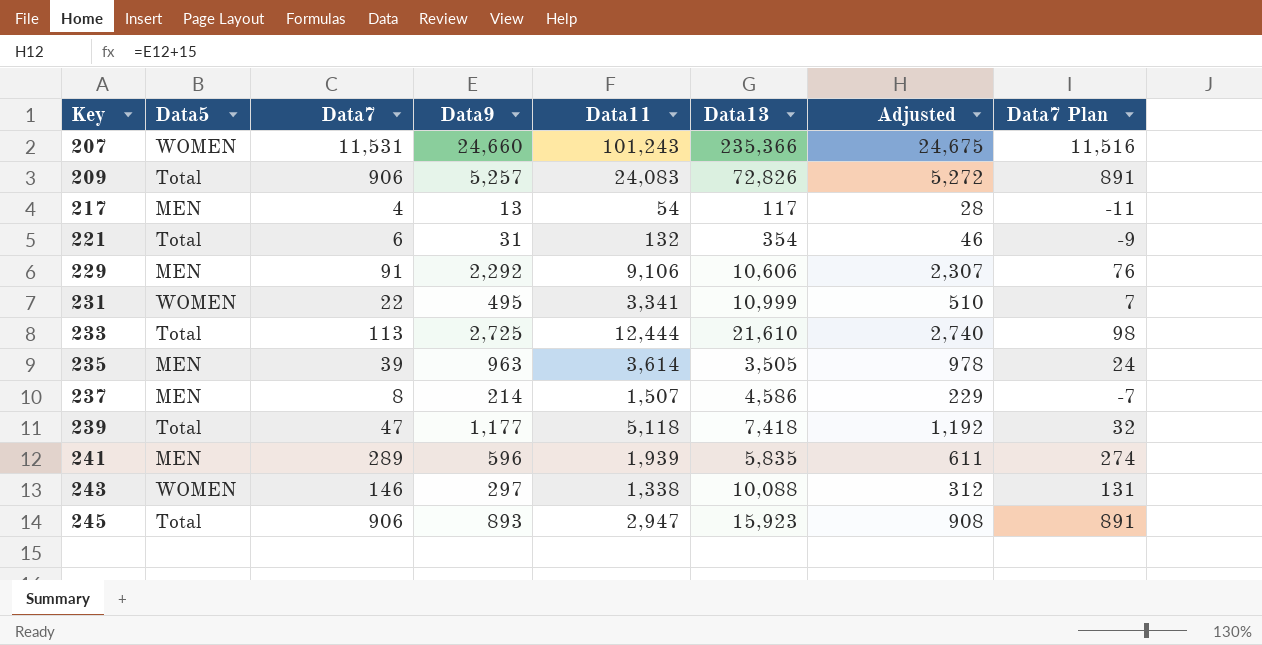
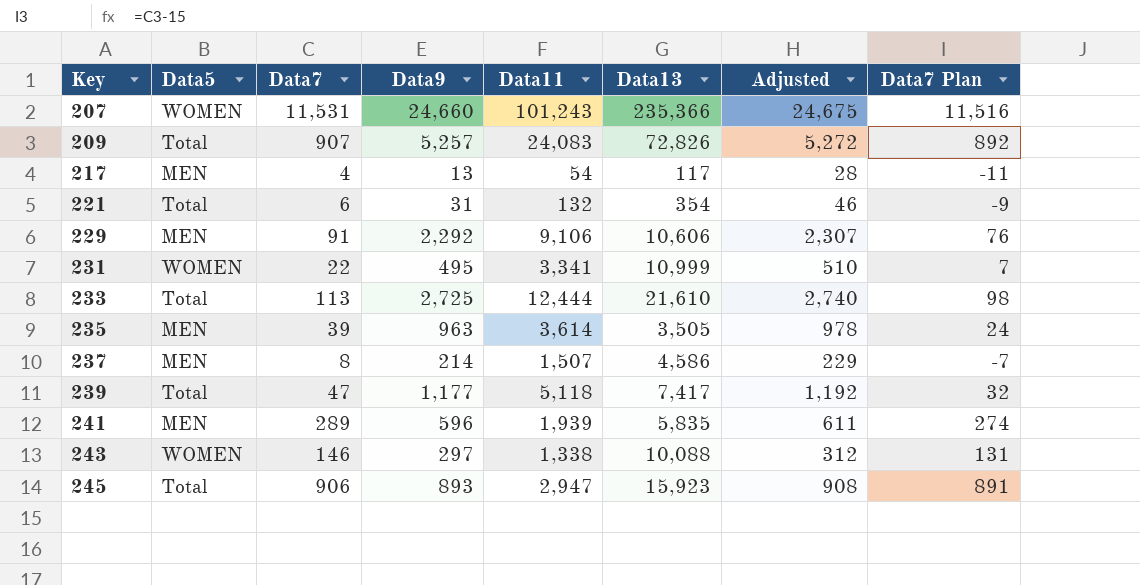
209 | Data7: 906 -> 907
209 | Data7 Plan: 891 -> 892
239 | Data13: 7,418 -> 7,417

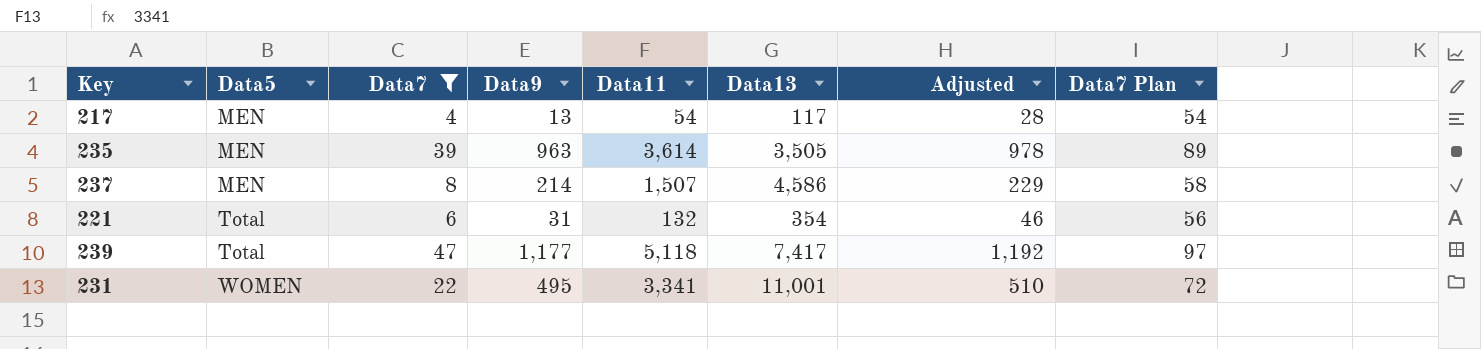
filter: none -> Data7 <= 47
row order: Key ascending -> Data5 ascending
column Data7 Plan | formula: [Data7] - 15 -> [Data7] + 50
231 | Data13: 10,999 -> 11,001

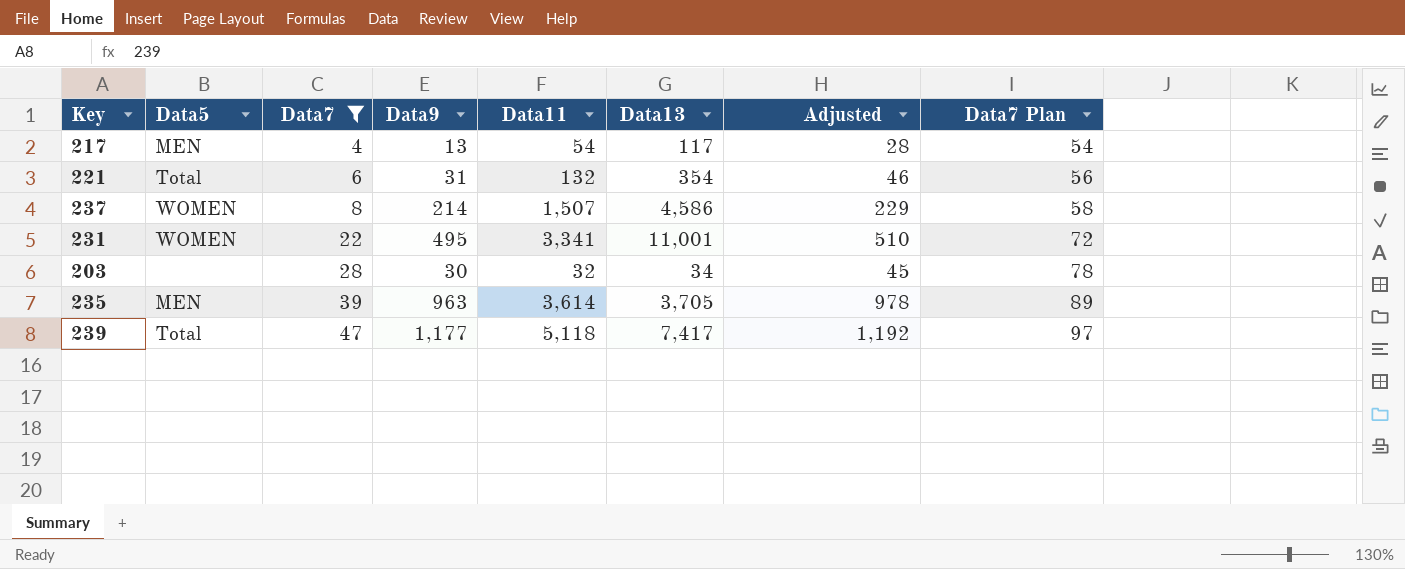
row order: Data5 ascending -> Data7 ascending
237 | Data5: MEN -> WOMEN
row 203: none -> none | 28 | 30 | 32 | 34 | 45 | 78
235 | Data13: 3,505 -> 3,705

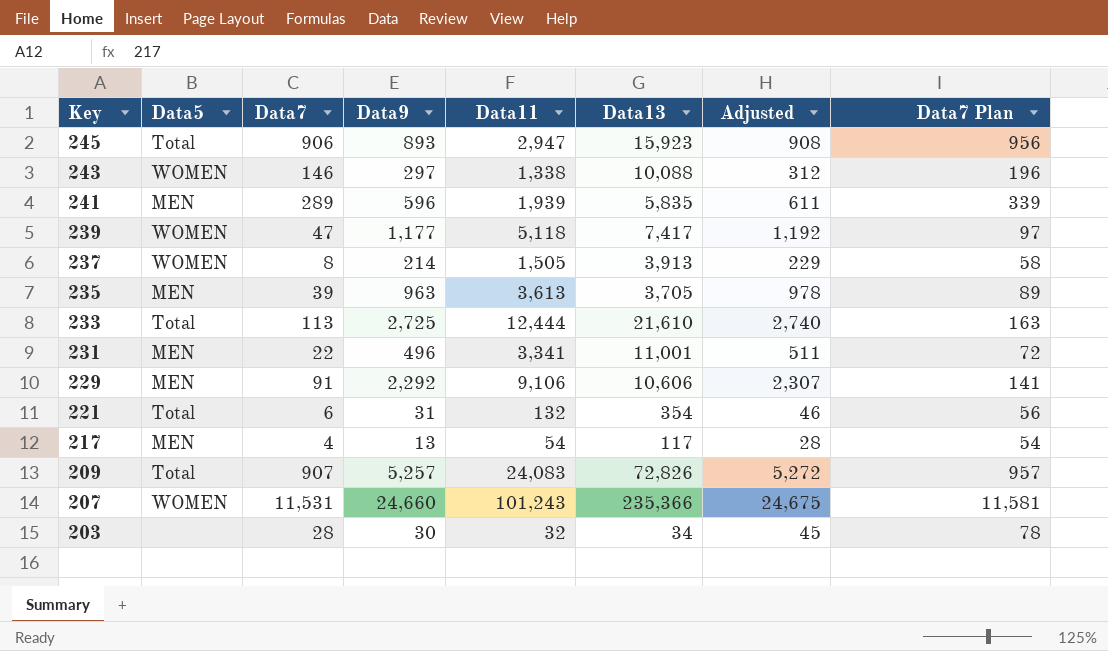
filter: Data7 <= 47 -> none
row order: Data7 ascending -> Key descending
239 | Data5: Total -> WOMEN
237 | Data11: 1,507 -> 1,505
237 | Data13: 4,586 -> 3,913
235 | Data11: 3,614 -> 3,613
231 | Data5: WOMEN -> MEN
231 | Data9: 495 -> 496
231 | Adjusted: 510 -> 511

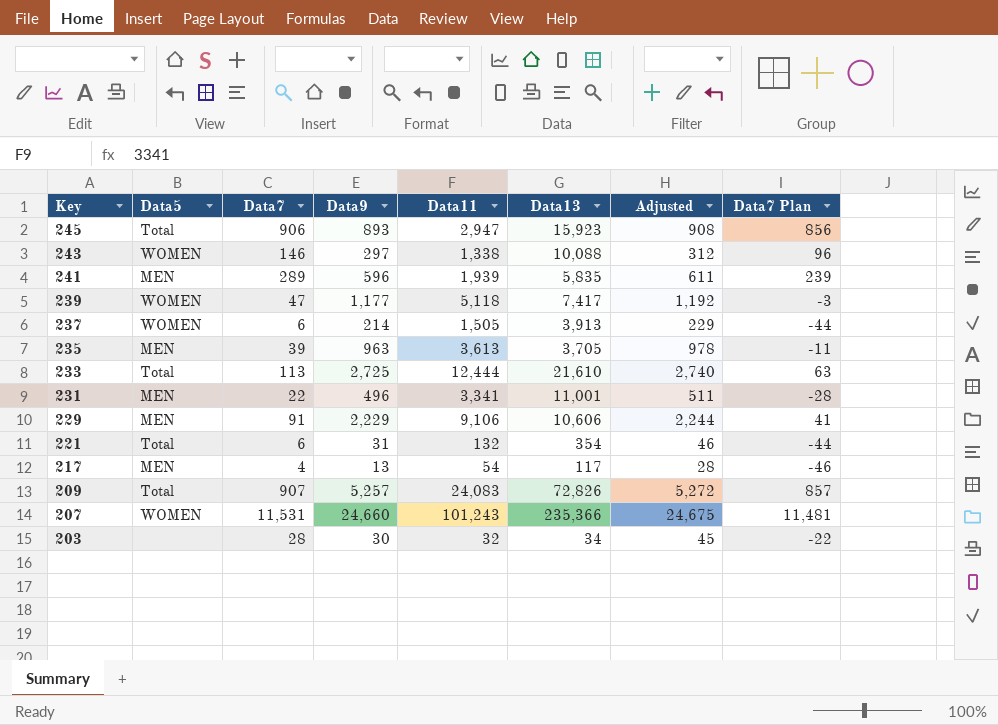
column Data7 Plan | formula: [Data7] + 50 -> [Data7] - 50
237 | Data7: 8 -> 6
229 | Data9: 2,292 -> 2,229
229 | Adjusted: 2,307 -> 2,244

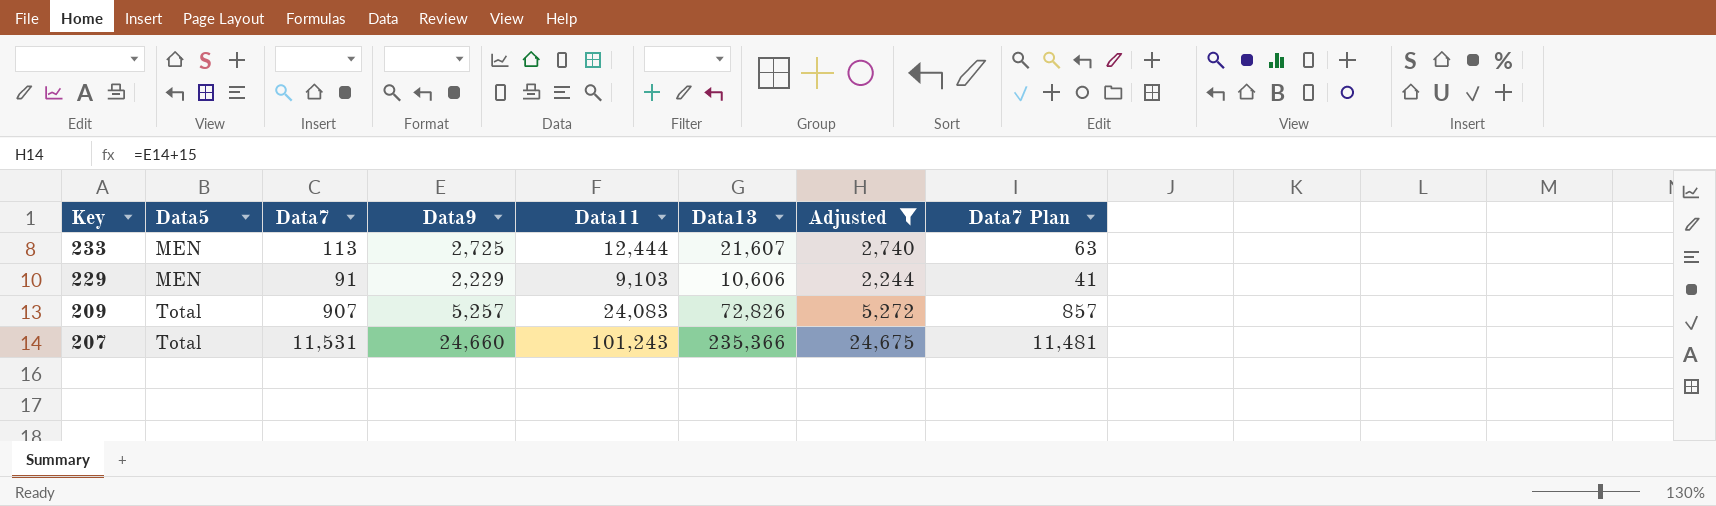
filter: none -> Adjusted >= 2,244
233 | Data5: Total -> MEN
233 | Data13: 21,610 -> 21,607
229 | Data11: 9,106 -> 9,103
207 | Data5: WOMEN -> Total

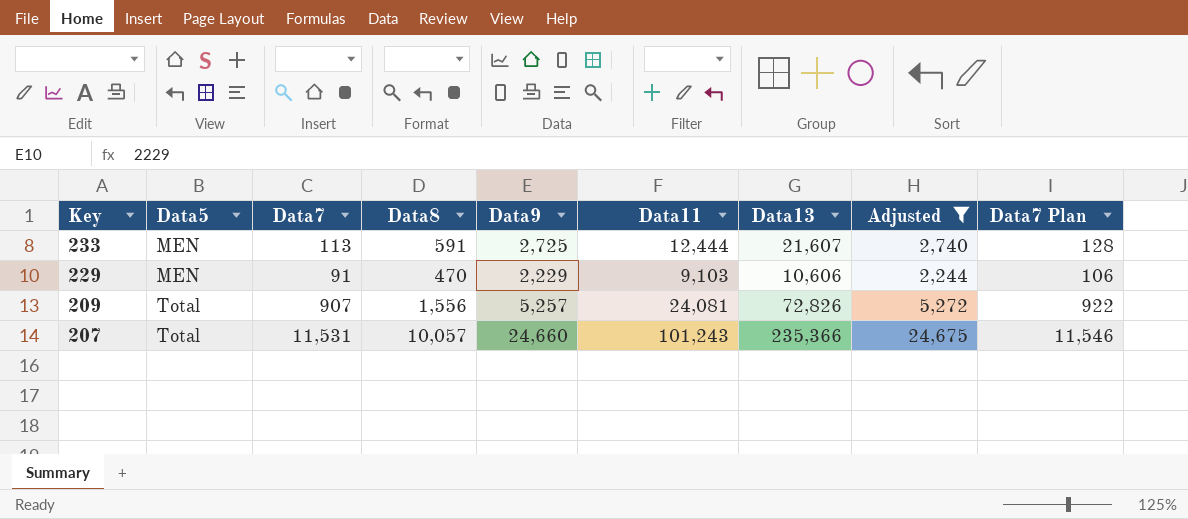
column Data8 | position: none -> 4
column Data7 Plan | formula: [Data7] - 50 -> [Data7] + 15
209 | Data11: 24,083 -> 24,081

